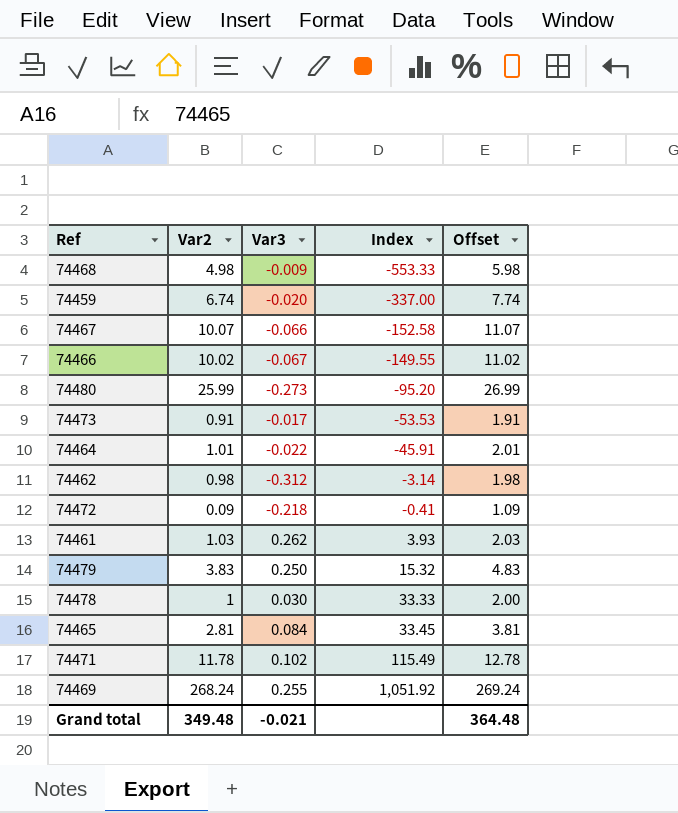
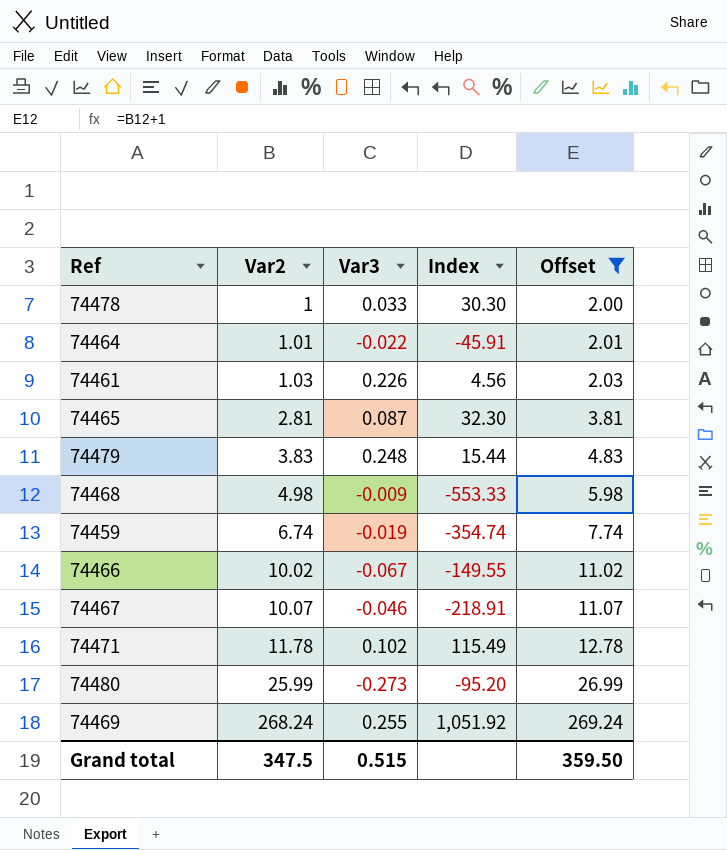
filter: none -> Offset >= 2.00
row order: Index ascending -> Var2 ascending
74478 | Var3: 0.030 -> 0.033
74478 | Index: 33.33 -> 30.30
74461 | Var3: 0.262 -> 0.226
74461 | Index: 3.93 -> 4.56
74465 | Var3: 0.084 -> 0.087
74465 | Index: 33.45 -> 32.30
74479 | Var3: 0.250 -> 0.248
74479 | Index: 15.32 -> 15.44
74459 | Var3: -0.020 -> -0.019
74459 | Index: -337.00 -> -354.74
74467 | Var3: -0.066 -> -0.046
74467 | Index: -152.58 -> -218.91
Grand total | Var2: 349.48 -> 347.5
Grand total | Var3: -0.021 -> 0.515
Grand total | Offset: 364.48 -> 359.50

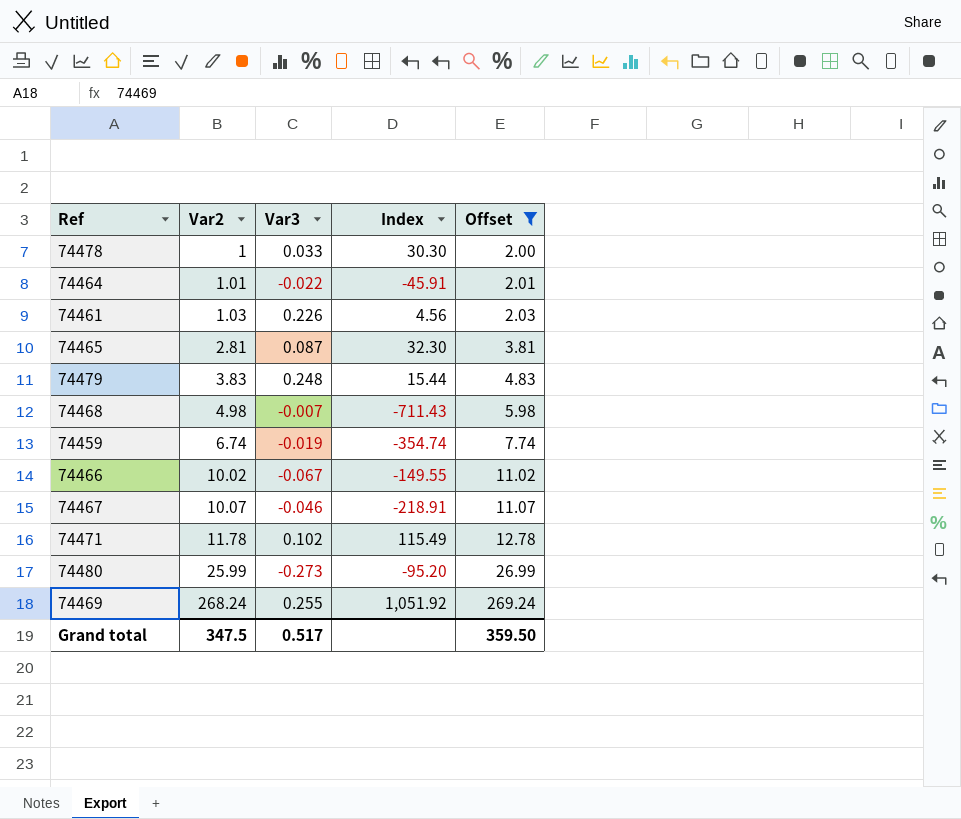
74468 | Var3: -0.009 -> -0.007
74468 | Index: -553.33 -> -711.43
Grand total | Var3: 0.515 -> 0.517

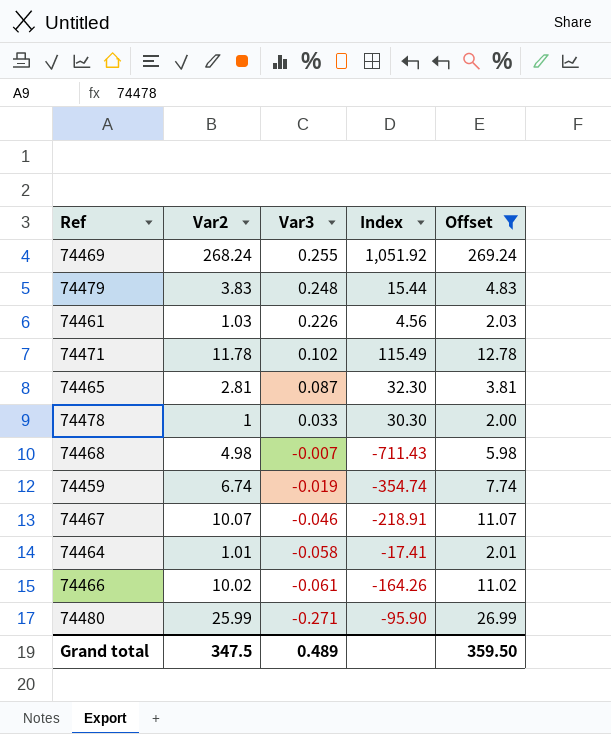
row order: Var2 ascending -> Var3 descending
74464 | Var3: -0.022 -> -0.058
74464 | Index: -45.91 -> -17.41
74466 | Var3: -0.067 -> -0.061
74466 | Index: -149.55 -> -164.26
74480 | Var3: -0.273 -> -0.271
74480 | Index: -95.20 -> -95.90
Grand total | Var3: 0.517 -> 0.489

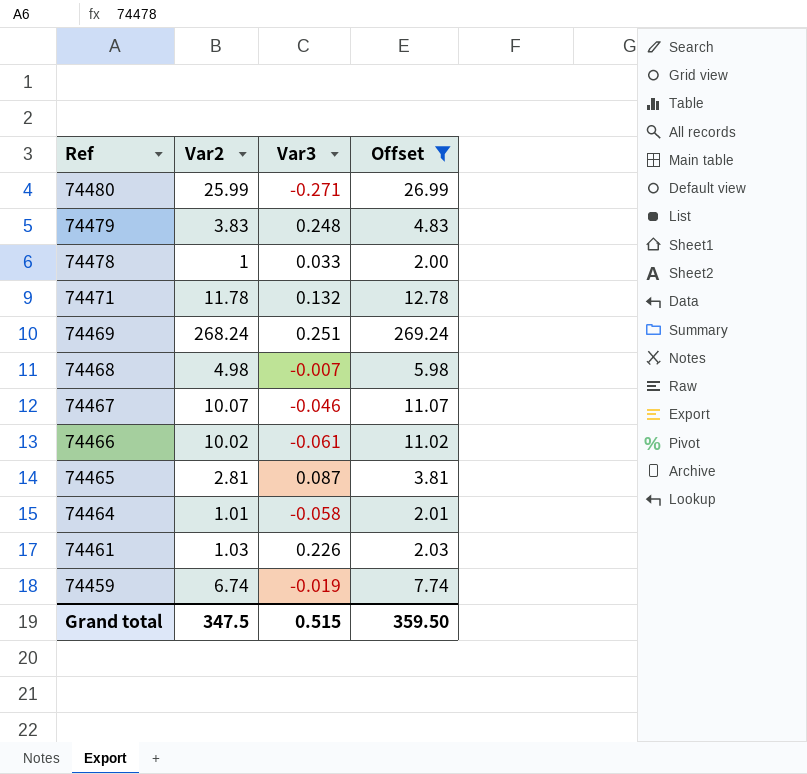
row order: Var3 descending -> Ref descending
column Index | formula: [Var2] / [Var3] -> none
74471 | Var3: 0.102 -> 0.132
74469 | Var3: 0.255 -> 0.251
Grand total | Var3: 0.489 -> 0.515

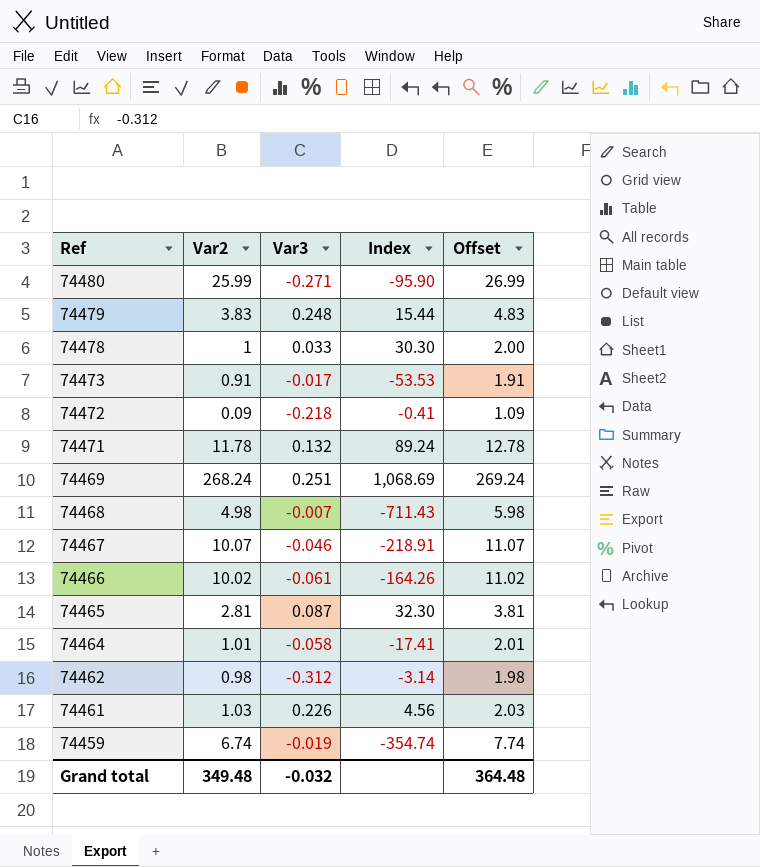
filter: Offset >= 2.00 -> none
column Index | formula: none -> [Var2] / [Var3]
Grand total | Var2: 347.5 -> 349.48
Grand total | Var3: 0.515 -> -0.032
Grand total | Offset: 359.50 -> 364.48

